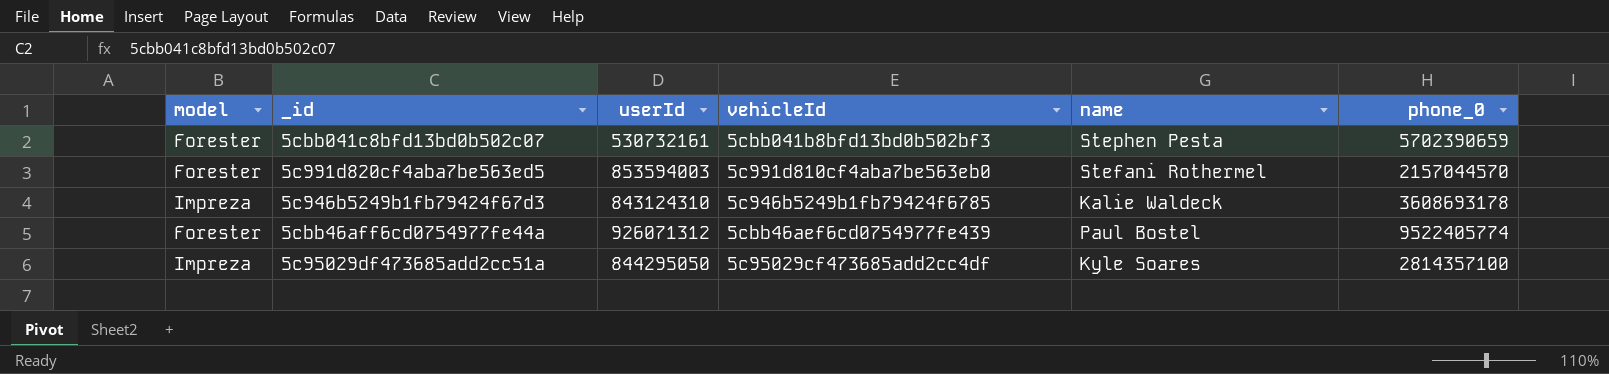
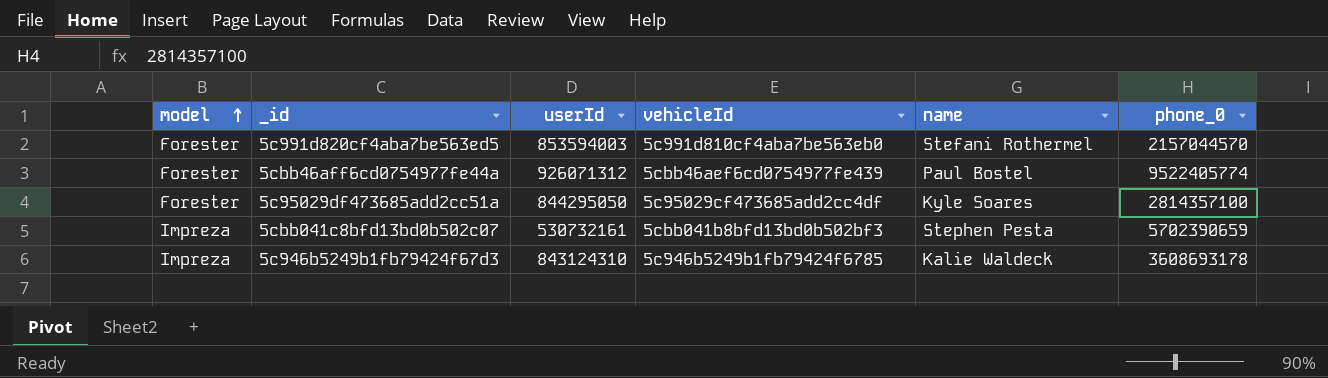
row order: none -> model ascending
5c95029df473685add2cc51a | model: Impreza -> Forester
5cbb041c8bfd13bd0b502c07 | model: Forester -> Impreza

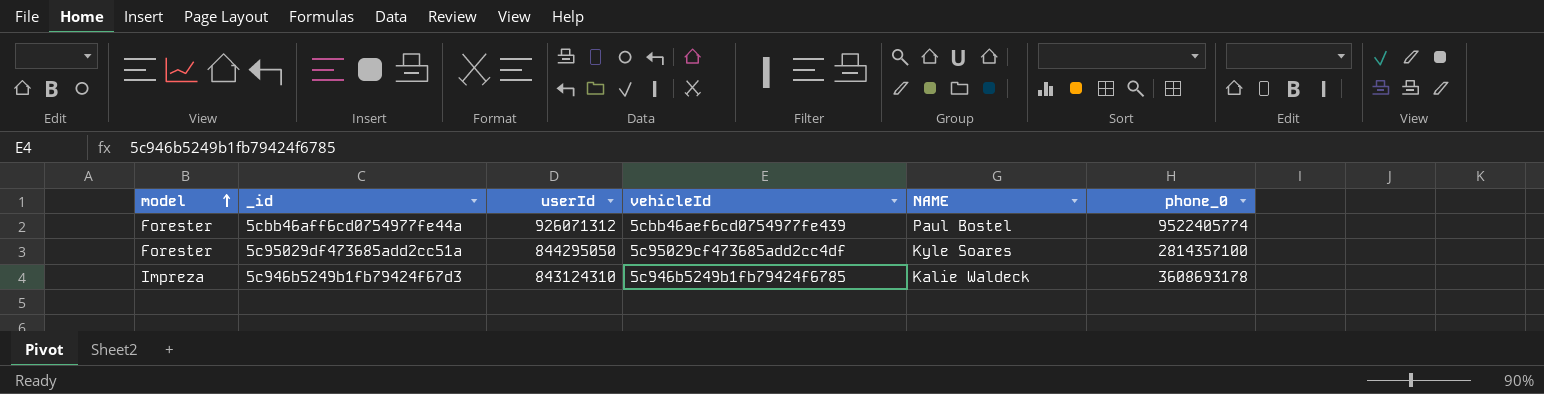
column name: name -> NAME
row 5c991d820cf4aba7be563ed5: Forester | 853594003 | 5c991d810cf4aba7be563eb0 | Stefani Rothermel | 2157044570 -> none
row 5cbb041c8bfd13bd0b502c07: Impreza | 530732161 | 5cbb041b8bfd13bd0b502bf3 | Stephen Pesta | 5702390659 -> none

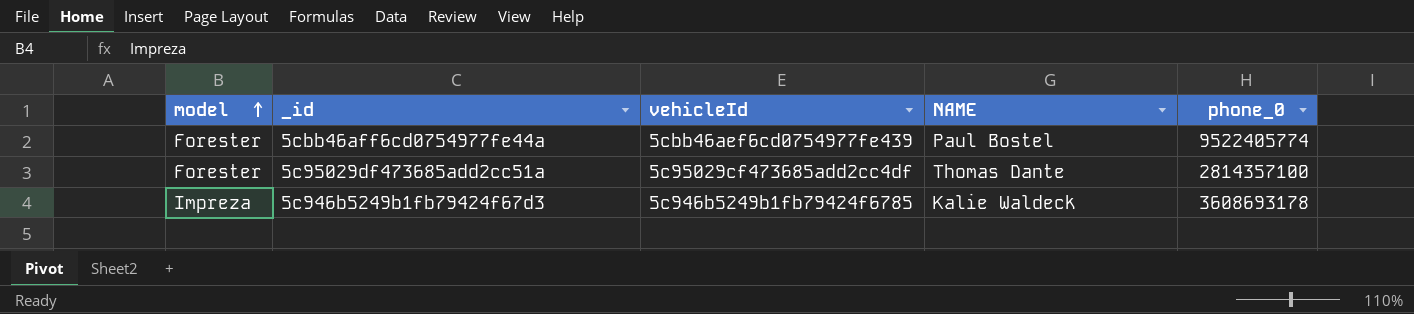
column userId | position: 3 -> none
5c95029df473685add2cc51a | NAME: Kyle Soares -> Thomas Dante

